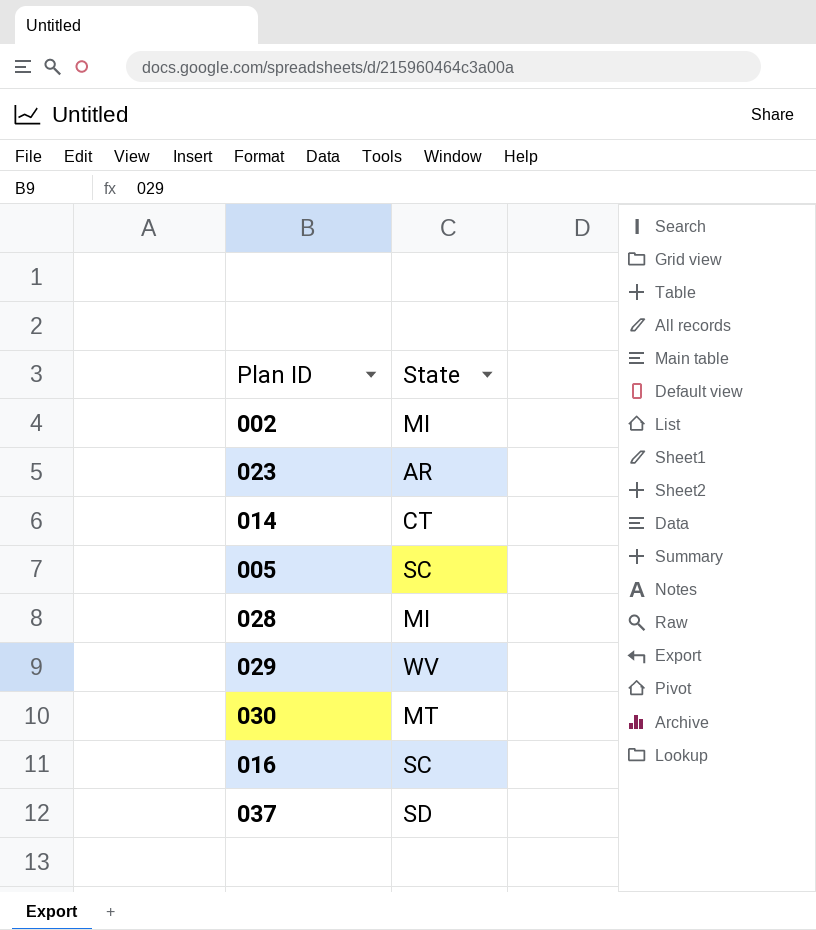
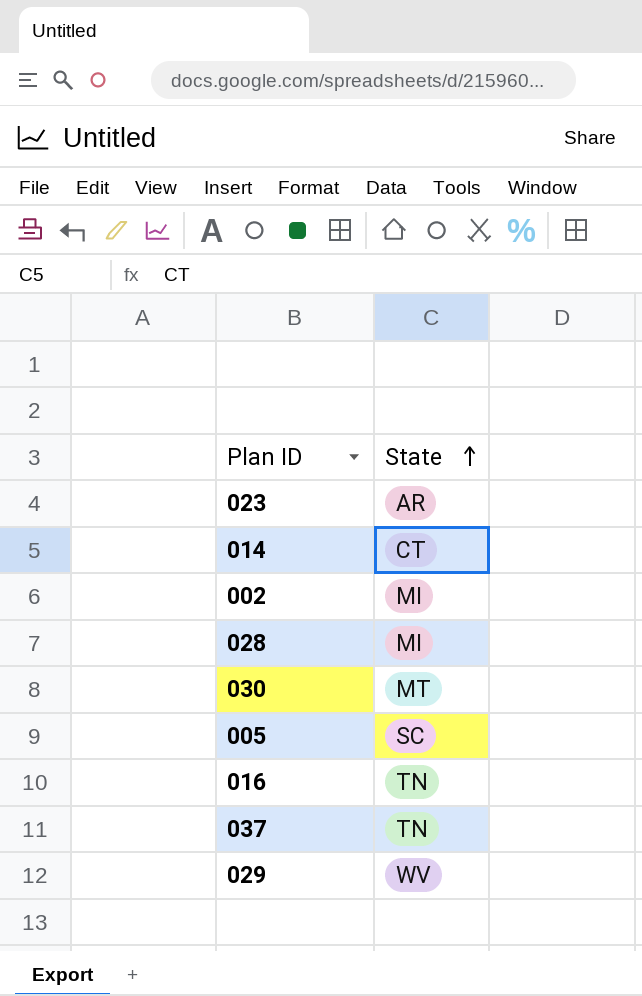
row order: none -> State ascending
016 | State: SC -> TN
037 | State: SD -> TN

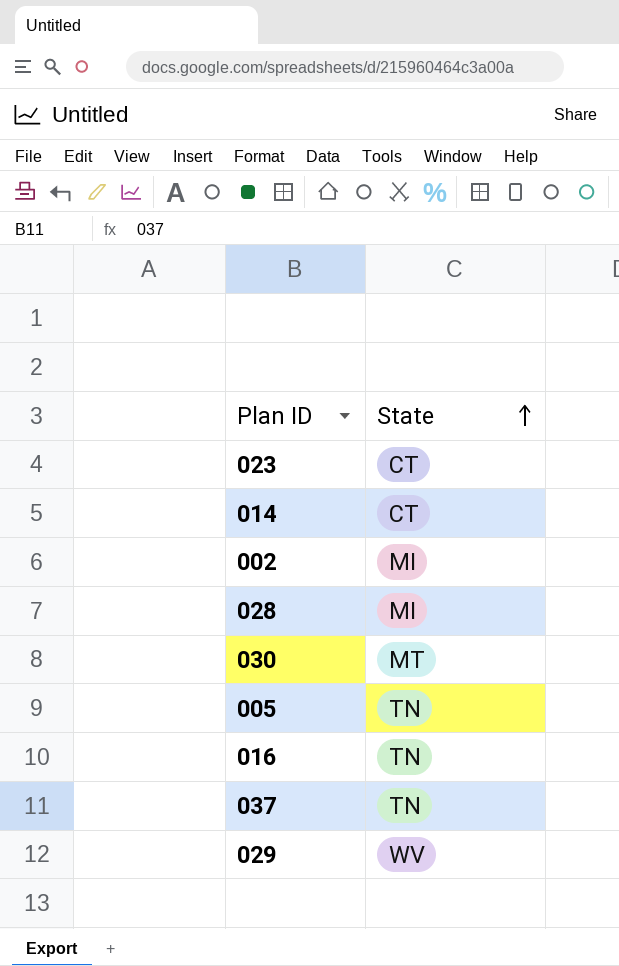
023 | State: AR -> CT
005 | State: SC -> TN

